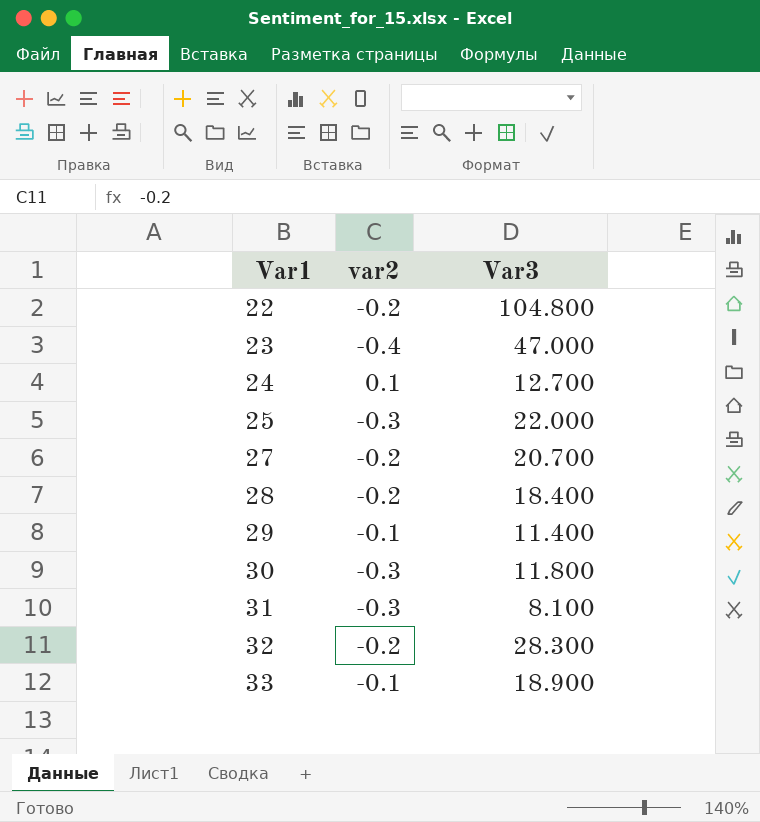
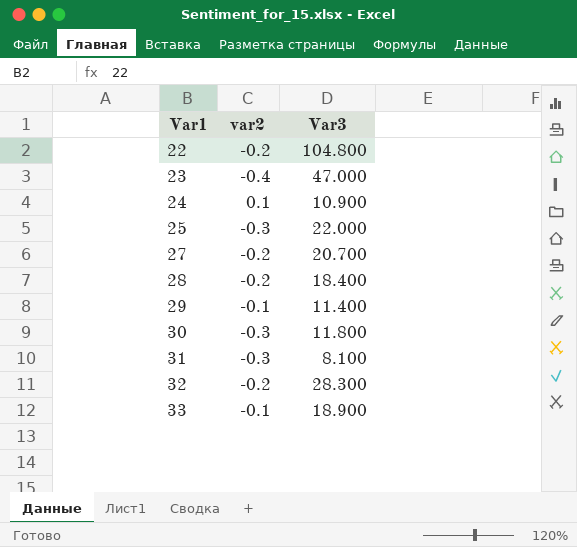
24 | Var3: 12.700 -> 10.900

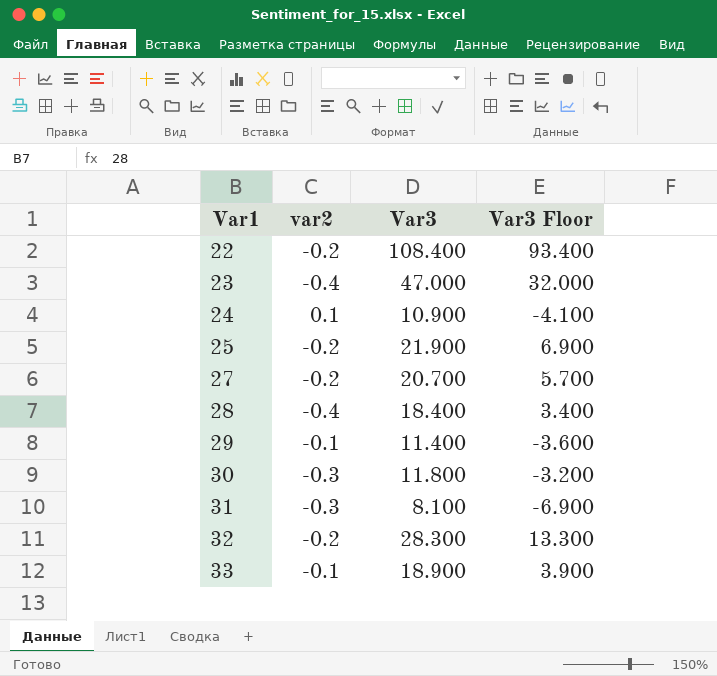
column Var3 Floor | formula: none -> [Var3] - 15
22 | Var3: 104.800 -> 108.400
25 | var2: -0.3 -> -0.2
25 | Var3: 22.000 -> 21.900
28 | var2: -0.2 -> -0.4

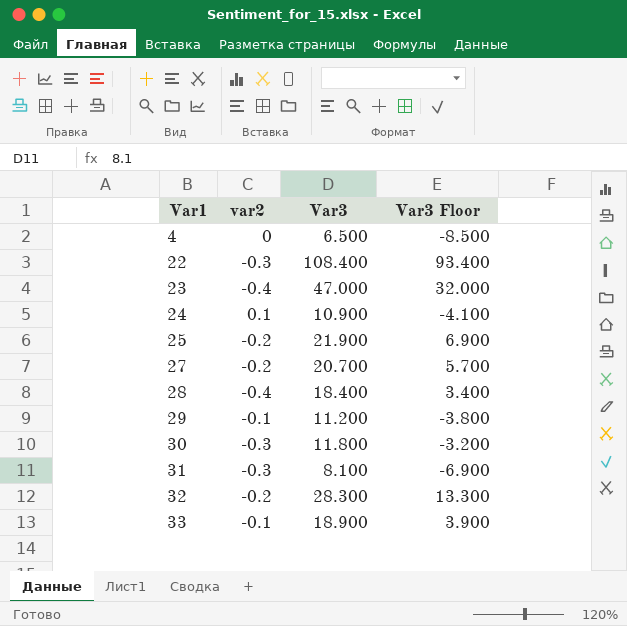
row 4: none -> 0 | 6.500 | -8.500
22 | var2: -0.2 -> -0.3
29 | Var3: 11.400 -> 11.200
29 | Var3 Floor: -3.600 -> -3.800

